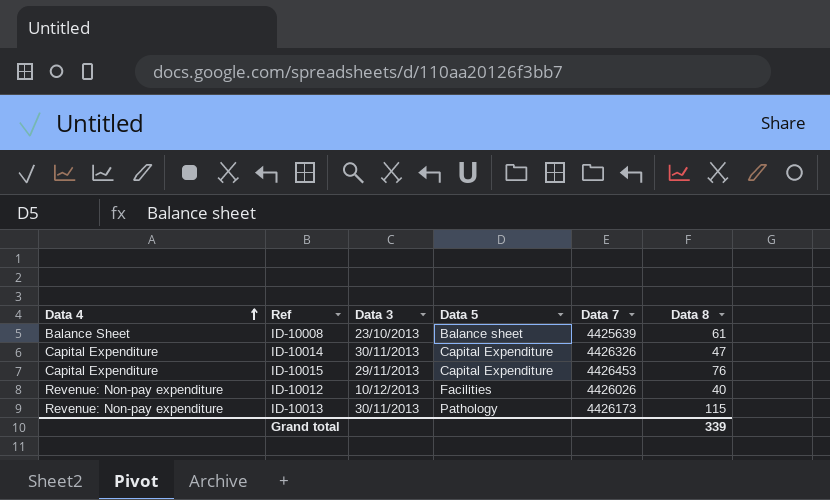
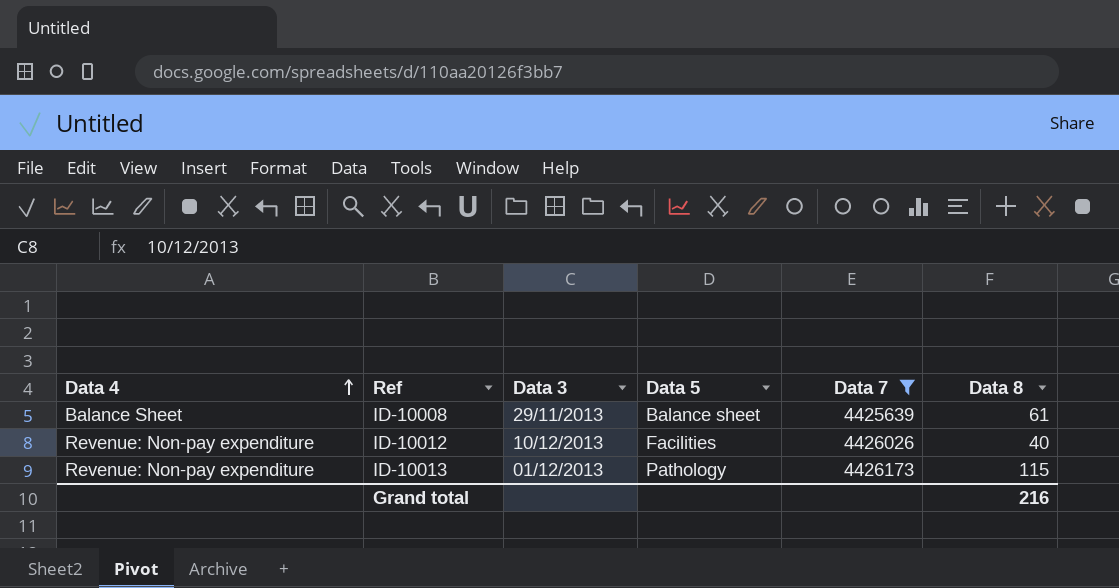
filter: none -> Data 7 <= 4426173
ID-10008 | Data 3: 23/10/2013 -> 29/11/2013
ID-10013 | Data 3: 30/11/2013 -> 01/12/2013
Grand total | Data 8: 339 -> 216

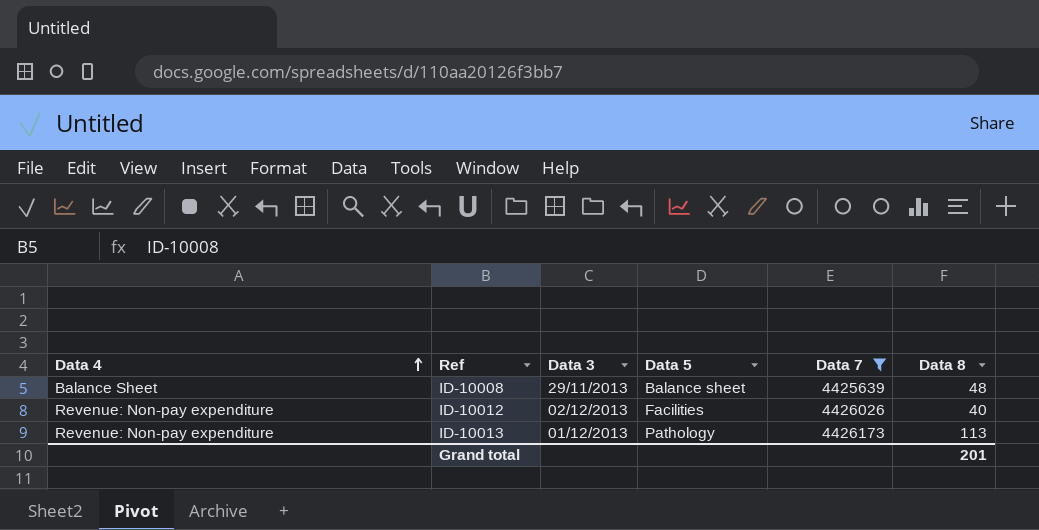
ID-10008 | Data 8: 61 -> 48
ID-10012 | Data 3: 10/12/2013 -> 02/12/2013
ID-10013 | Data 8: 115 -> 113
Grand total | Data 8: 216 -> 201

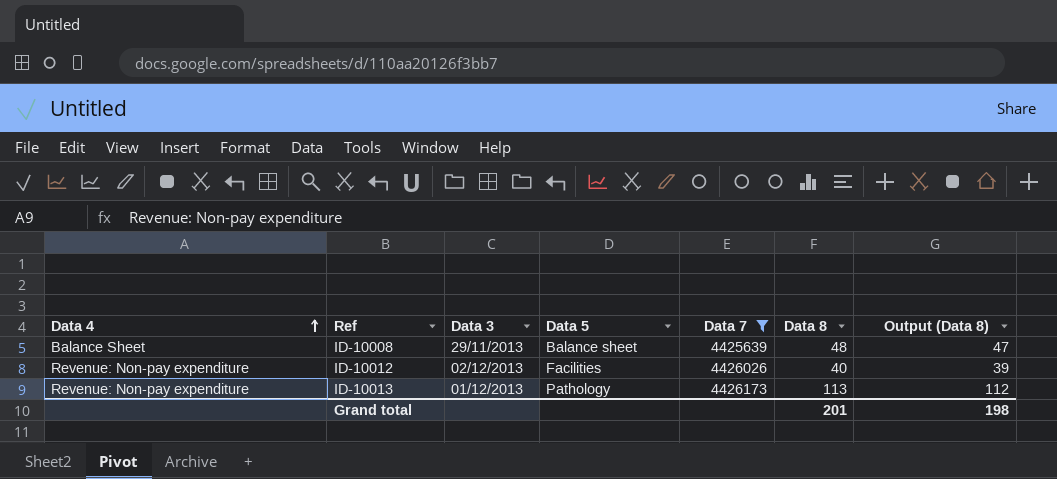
column Output (Data 8) | formula: none -> [Data 8] - 1

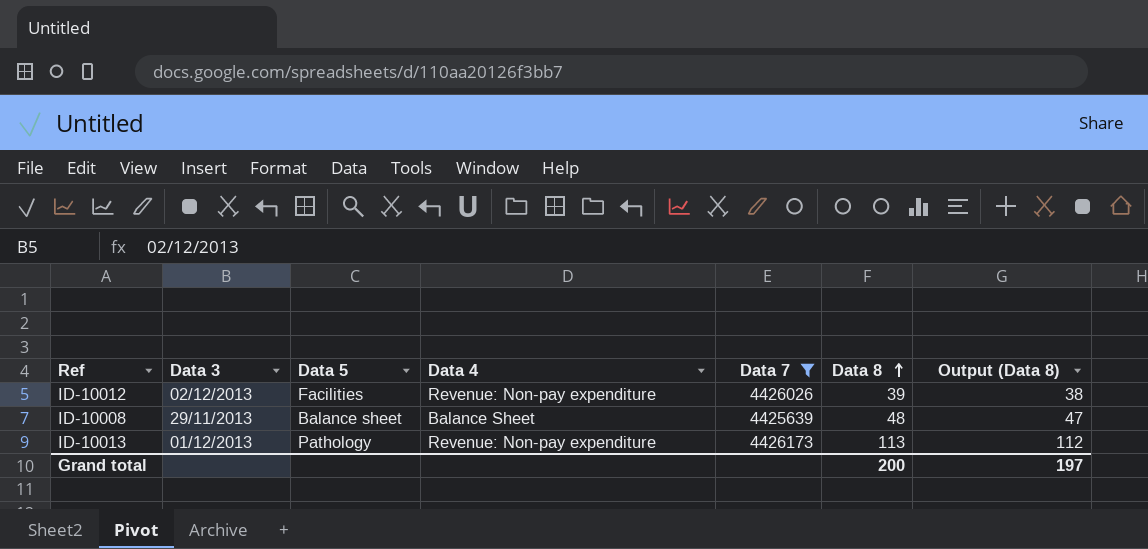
row order: Data 4 ascending -> Data 8 ascending
column Data 4 | position: 1 -> 4
ID-10012 | Data 8: 40 -> 39
ID-10012 | Output (Data 8): 39 -> 38
Grand total | Data 8: 201 -> 200
Grand total | Output (Data 8): 198 -> 197

